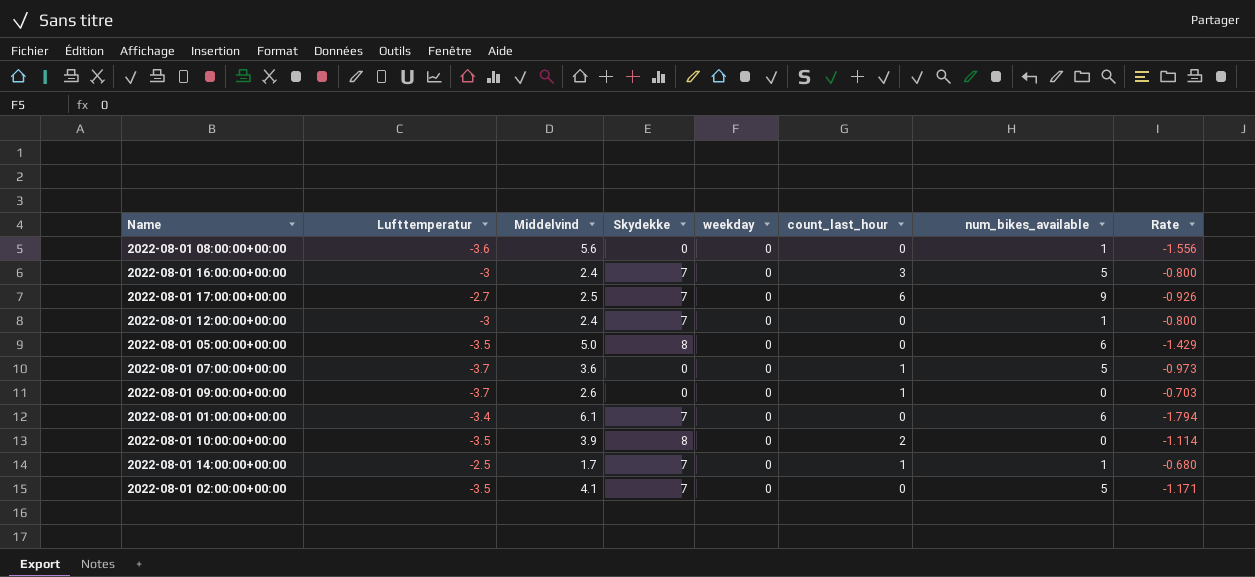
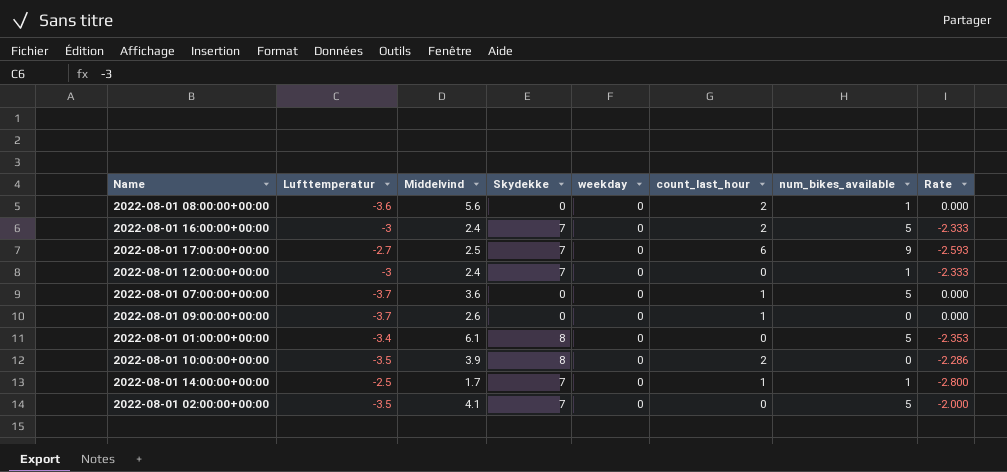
column Rate | formula: [Middelvind] / [Lufttemperatur] -> [Skydekke] / [Lufttemperatur]
row 2022-08-01 05:00:00+00:00: -3.5 | 5.0 | 8 | 0 | 0 | 6 | -1.429 -> none
2022-08-01 08:00:00+00:00 | count_last_hour: 0 -> 2
2022-08-01 16:00:00+00:00 | count_last_hour: 3 -> 2
2022-08-01 01:00:00+00:00 | Skydekke: 7 -> 8
2022-08-01 01:00:00+00:00 | num_bikes_available: 6 -> 5

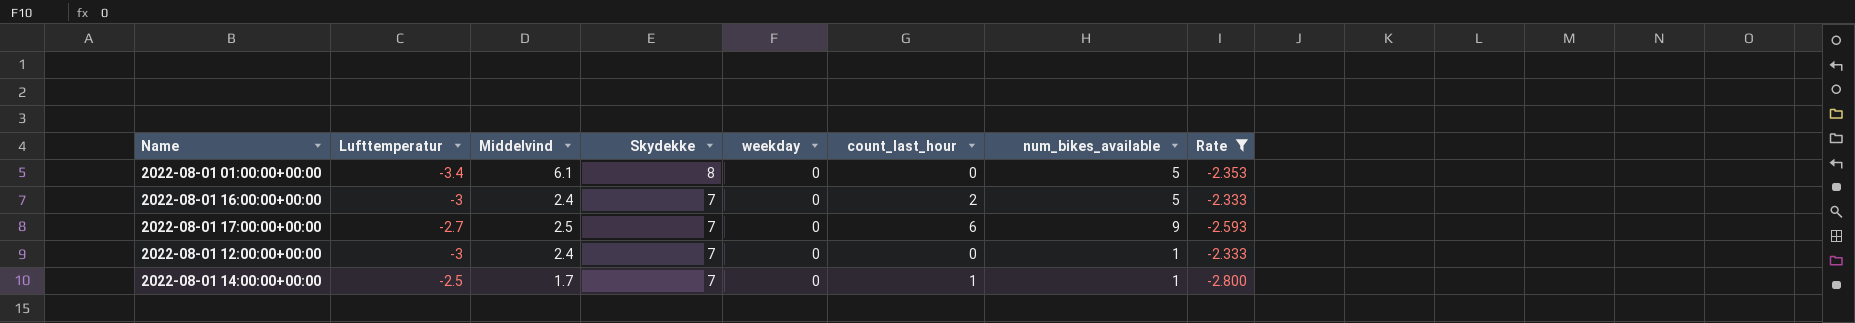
filter: none -> Rate <= -2.333
row order: none -> Skydekke descending

